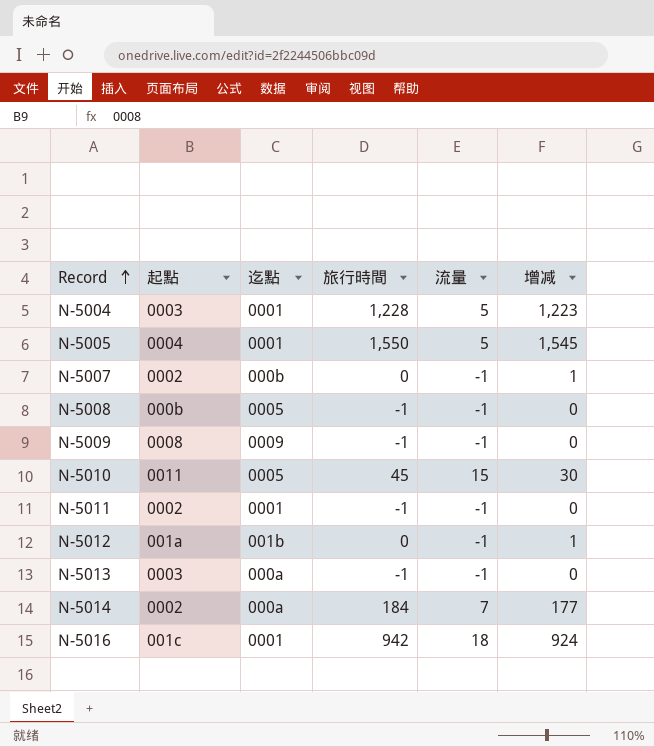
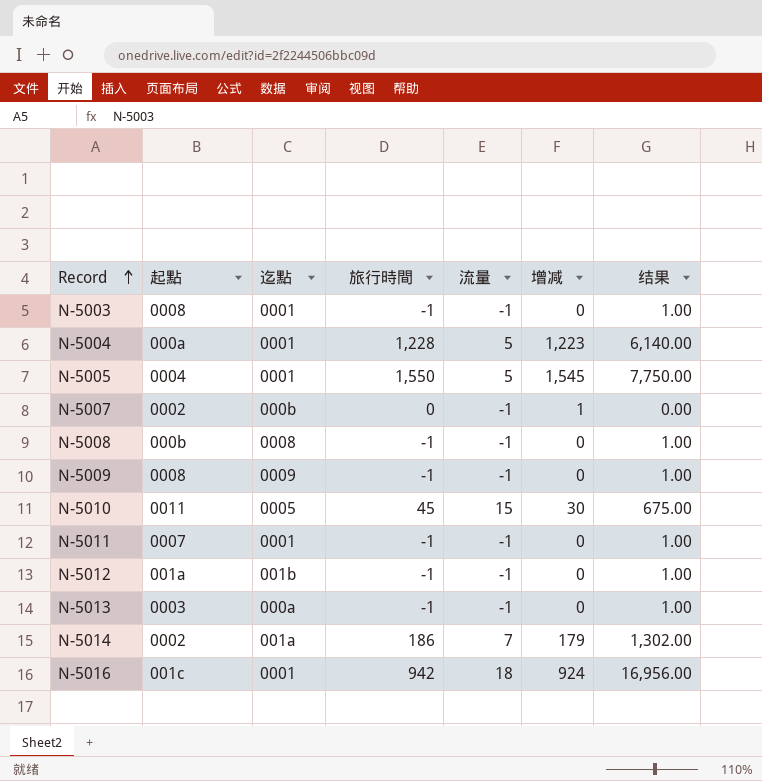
column 结果 | formula: none -> [旅行時間] * [流量]
row N-5003: none -> 0008 | 0001 | -1 | -1 | 0 | 1.00
N-5004 | 起點: 0003 -> 000a
N-5008 | 迄點: 0005 -> 0008
N-5011 | 起點: 0002 -> 0007
N-5012 | 旅行時間: 0 -> -1
N-5012 | 增减: 1 -> 0
N-5014 | 迄點: 000a -> 001a
N-5014 | 旅行時間: 184 -> 186
N-5014 | 增减: 177 -> 179

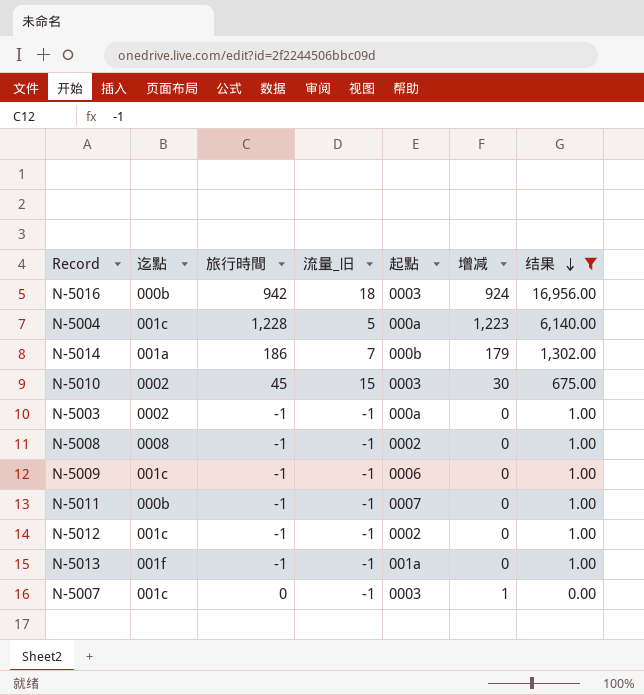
filter: none -> 结果 != 7,750.00
row order: Record ascending -> 结果 descending
column name: 流量 -> 流量_旧
column 起點 | position: 2 -> 5
N-5016 | 迄點: 0001 -> 000b
N-5016 | 起點: 001c -> 0003
N-5004 | 迄點: 0001 -> 001c
N-5014 | 起點: 0002 -> 000b
N-5010 | 迄點: 0005 -> 0002
N-5010 | 起點: 0011 -> 0003
N-5003 | 迄點: 0001 -> 0002
N-5003 | 起點: 0008 -> 000a
N-5008 | 起點: 000b -> 0002
N-5009 | 迄點: 0009 -> 001c
N-5009 | 起點: 0008 -> 0006
N-5011 | 迄點: 0001 -> 000b
N-5012 | 迄點: 001b -> 001c
N-5012 | 起點: 001a -> 0002
N-5013 | 迄點: 000a -> 001f
N-5013 | 起點: 0003 -> 001a
N-5007 | 迄點: 000b -> 001c
N-5007 | 起點: 0002 -> 0003

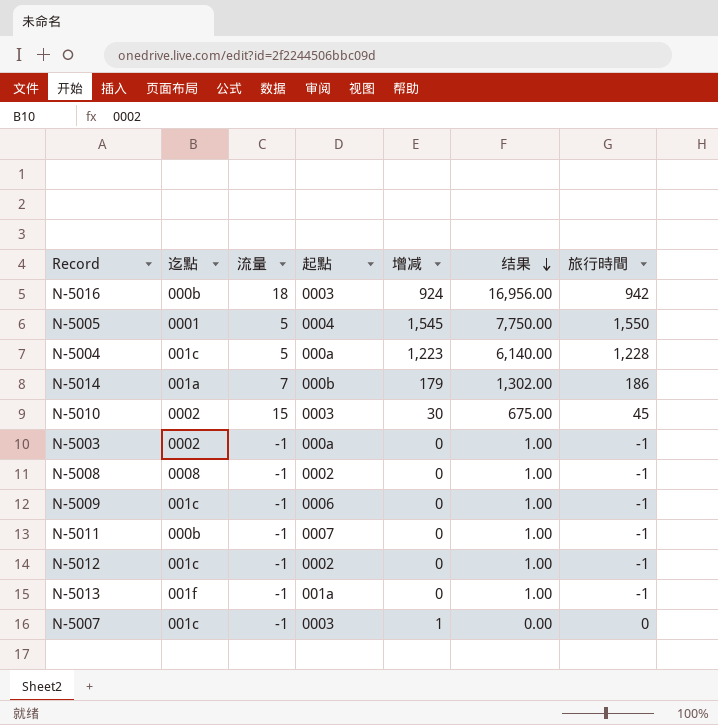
filter: 结果 != 7,750.00 -> none
column name: 流量_旧 -> 流量
column 旅行時間 | position: 3 -> 7

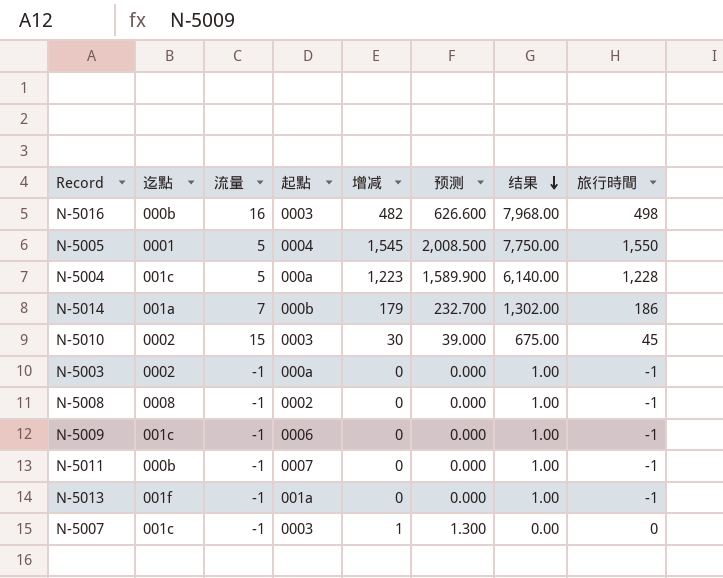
column 预测 | formula: none -> [增减] * 1.3
row N-5012: 001c | -1 | 0002 | 0 | 1.00 | -1 -> none
N-5016 | 流量: 18 -> 16
N-5016 | 增减: 924 -> 482
N-5016 | 结果: 16,956.00 -> 7,968.00
N-5016 | 旅行時間: 942 -> 498

